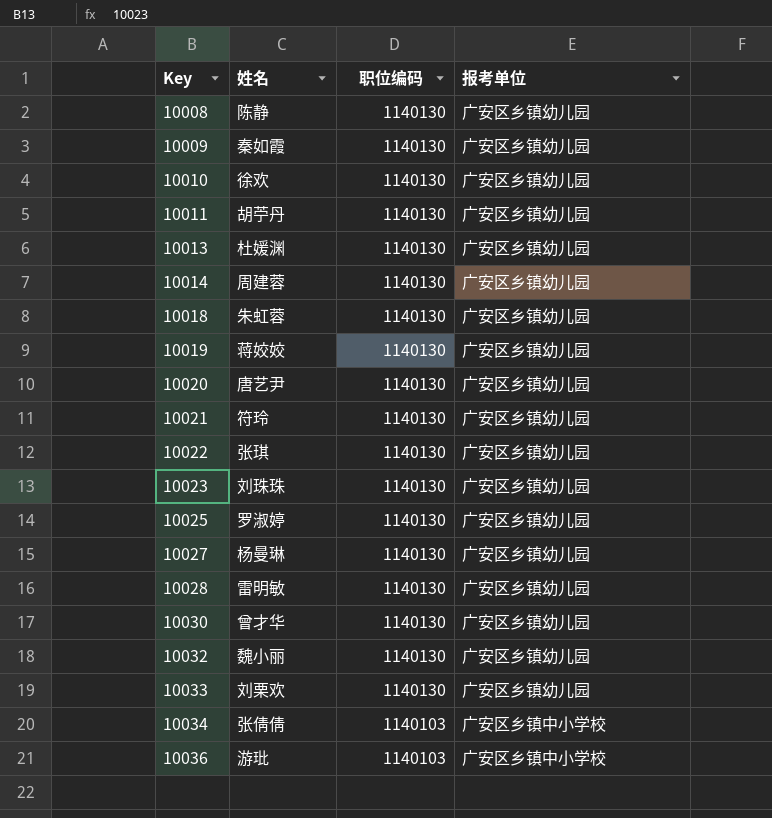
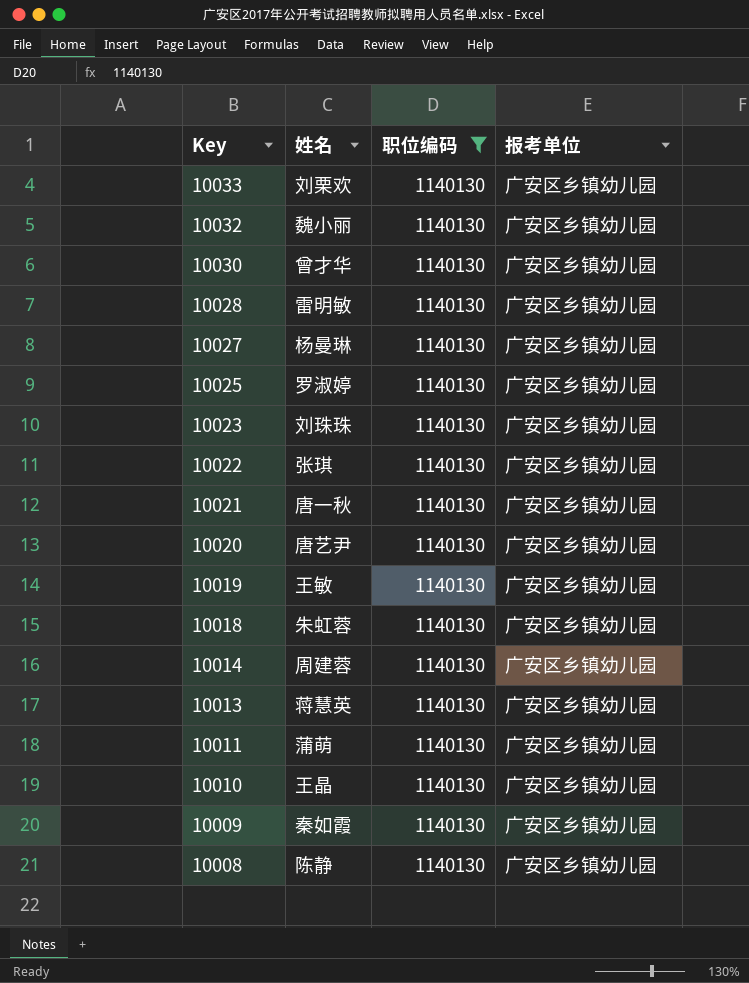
filter: none -> 职位编码 = 1140130
row order: Key ascending -> Key descending
10021 | 姓名: 符玲 -> 唐一秋
10019 | 姓名: 蒋姣姣 -> 王敏
10013 | 姓名: 杜媛渊 -> 蒋慧英
10011 | 姓名: 胡苧丹 -> 蒲萌
10010 | 姓名: 徐欢 -> 王晶

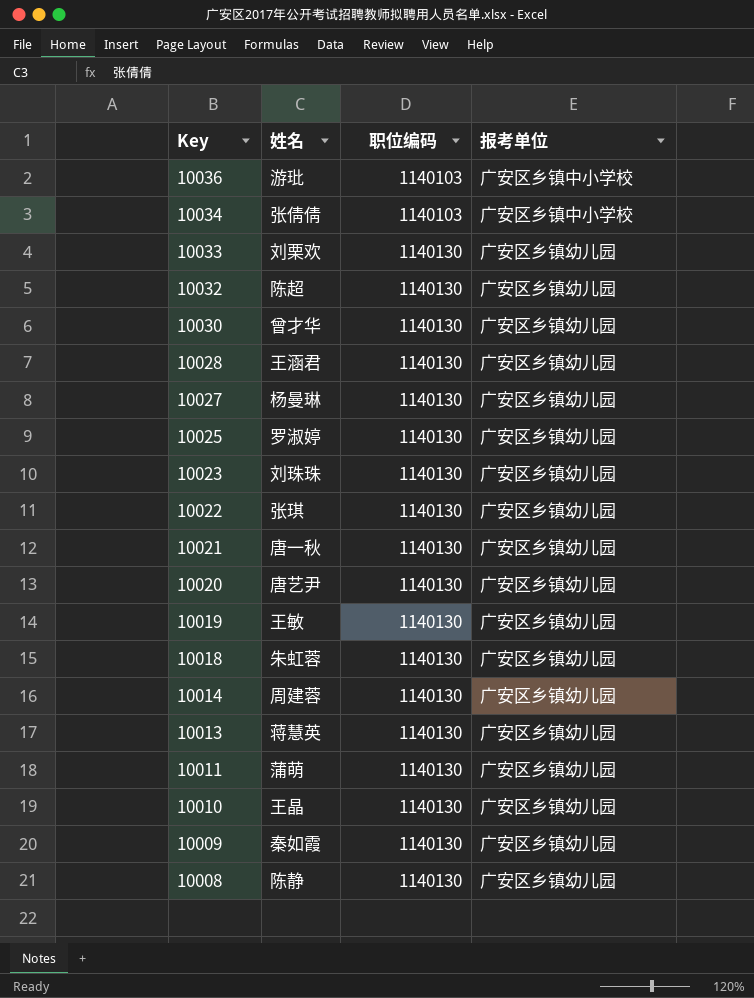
filter: 职位编码 = 1140130 -> none
10032 | 姓名: 魏小丽 -> 陈超
10028 | 姓名: 雷明敏 -> 王涵君

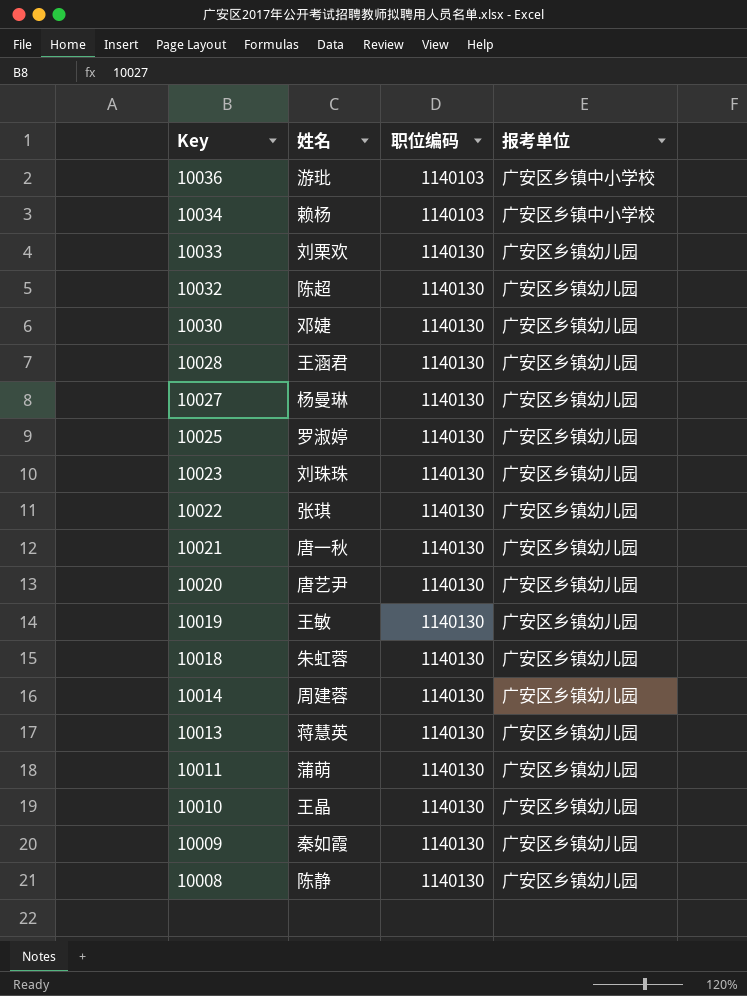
10034 | 姓名: 张倩倩 -> 赖杨
10030 | 姓名: 曾才华 -> 邓婕

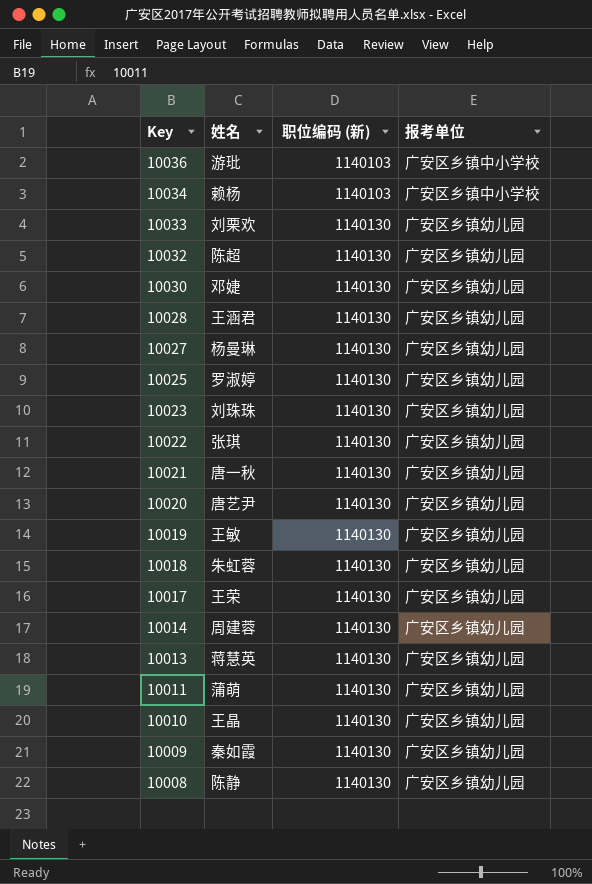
column name: 职位编码 -> 职位编码 (新)
row 10017: none -> 王荣 | 1140130 | 广安区乡镇幼儿园

